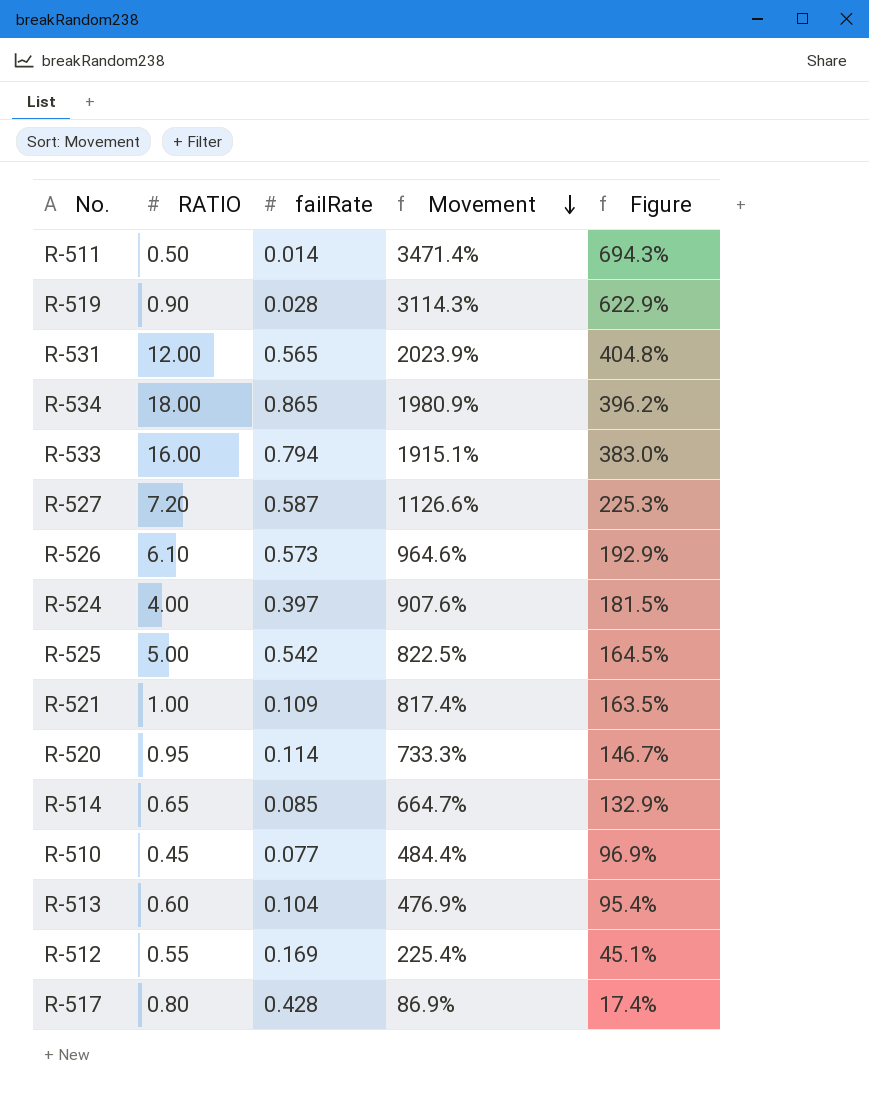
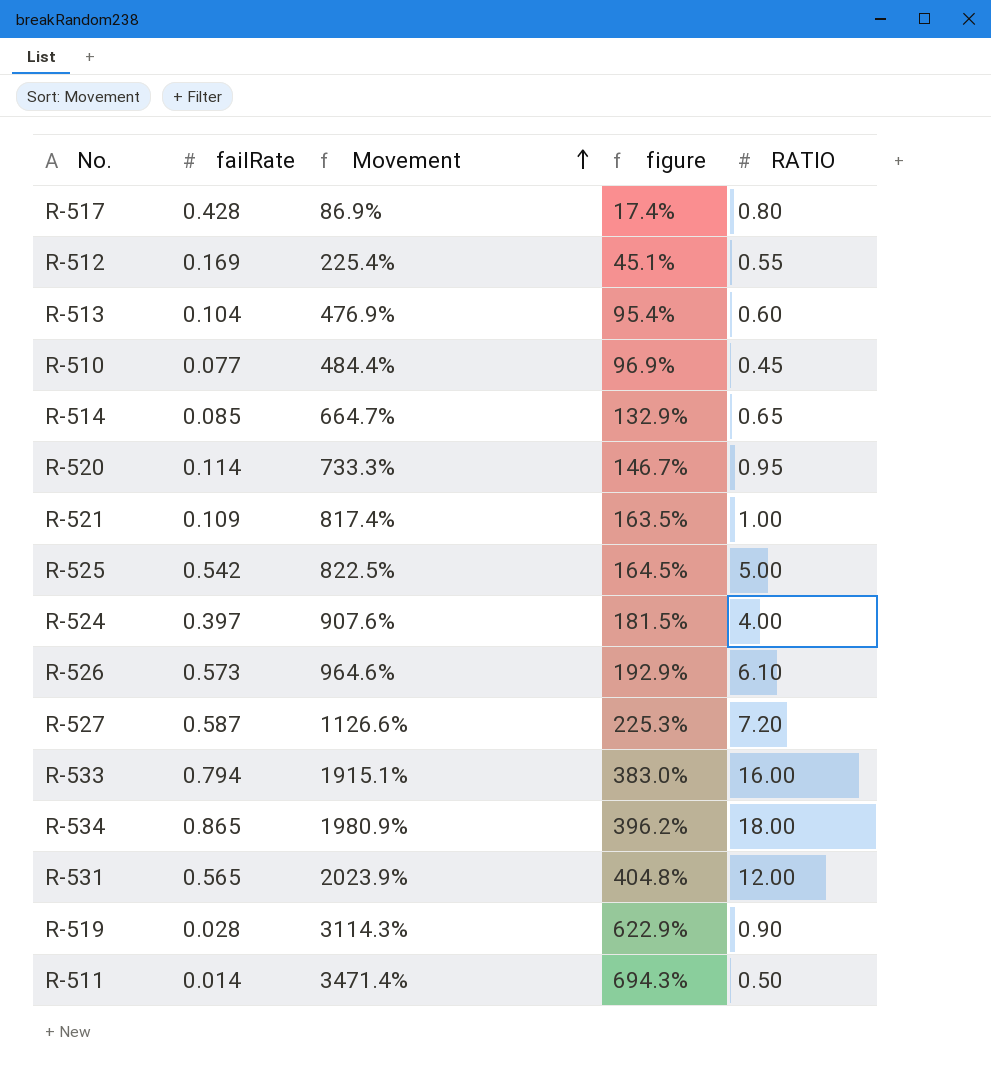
row order: Movement descending -> Movement ascending
column name: Figure -> figure
column RATIO | position: 2 -> 5

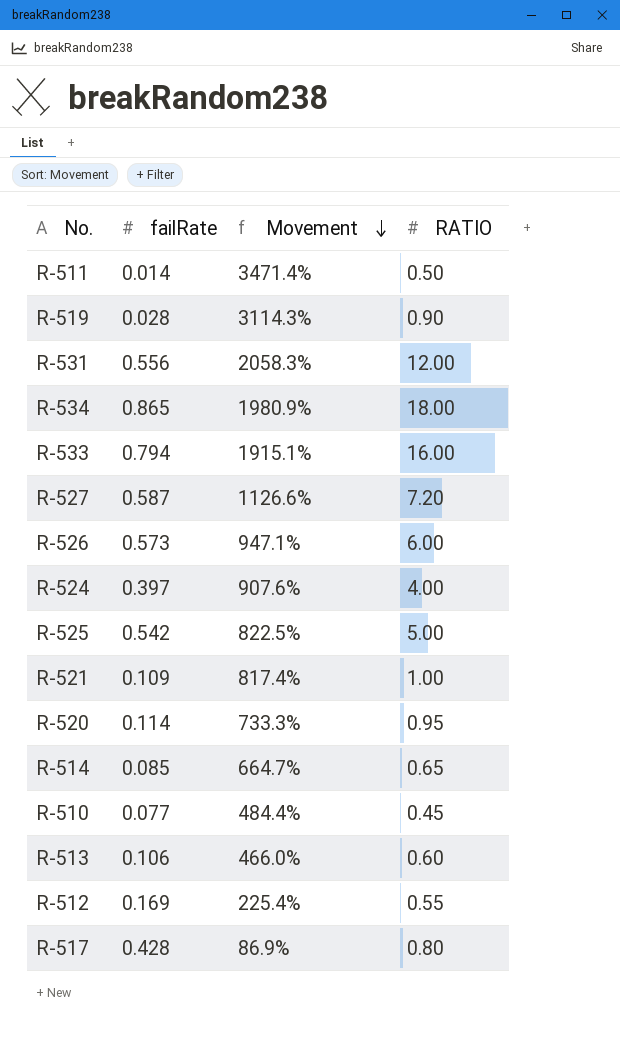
row order: Movement ascending -> Movement descending
column figure | formula: [Movement] * 0.2 -> none
R-531 | failRate: 0.565 -> 0.556
R-531 | Movement: 2023.9% -> 2058.3%
R-526 | Movement: 964.6% -> 947.1%
R-526 | RATIO: 6.10 -> 6.00
R-513 | failRate: 0.104 -> 0.106
R-513 | Movement: 476.9% -> 466.0%

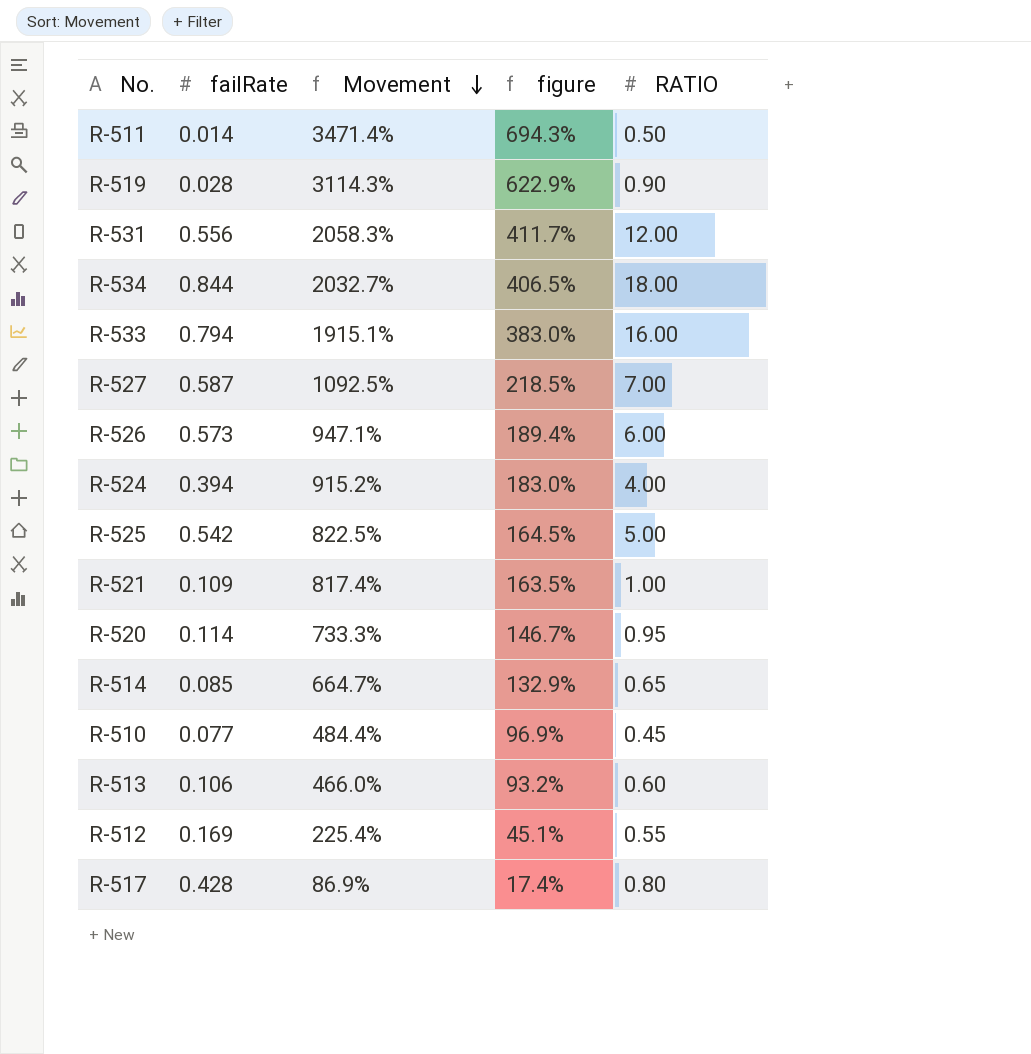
column figure | formula: none -> [Movement] * 0.2
R-534 | failRate: 0.865 -> 0.844
R-534 | Movement: 1980.9% -> 2032.7%
R-527 | Movement: 1126.6% -> 1092.5%
R-527 | RATIO: 7.20 -> 7.00
R-524 | failRate: 0.397 -> 0.394
R-524 | Movement: 907.6% -> 915.2%

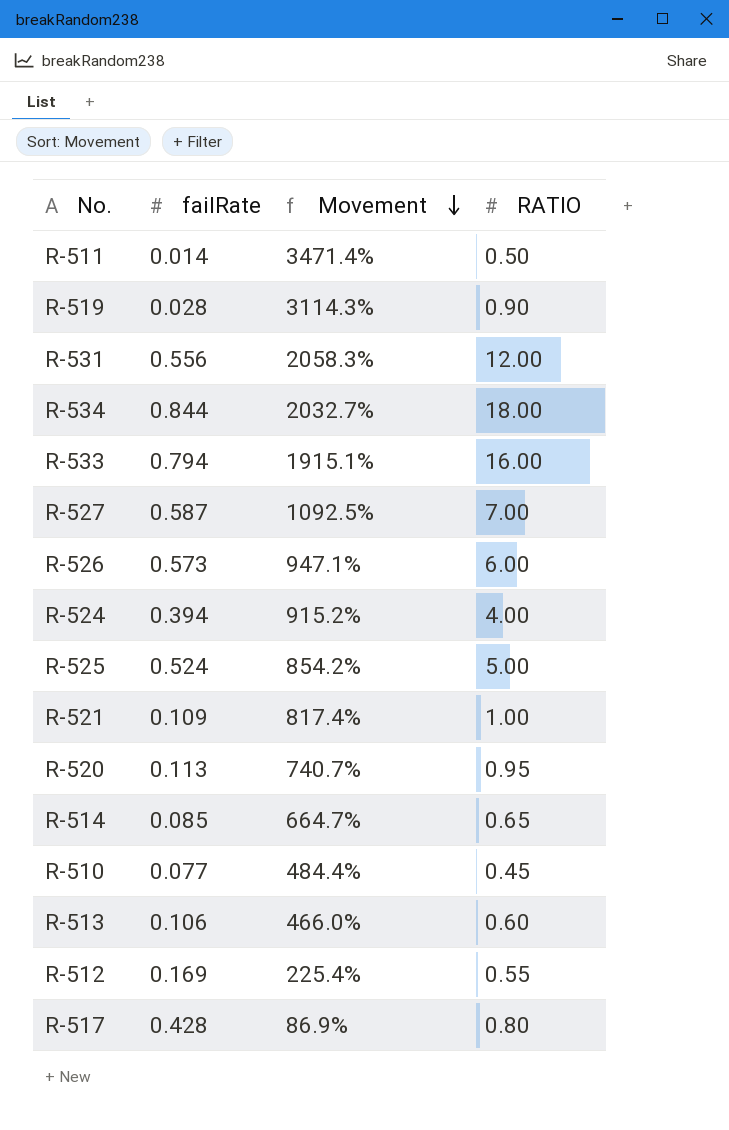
column figure | formula: [Movement] * 0.2 -> none
R-525 | failRate: 0.542 -> 0.524
R-525 | Movement: 822.5% -> 854.2%
R-520 | failRate: 0.114 -> 0.113
R-520 | Movement: 733.3% -> 740.7%

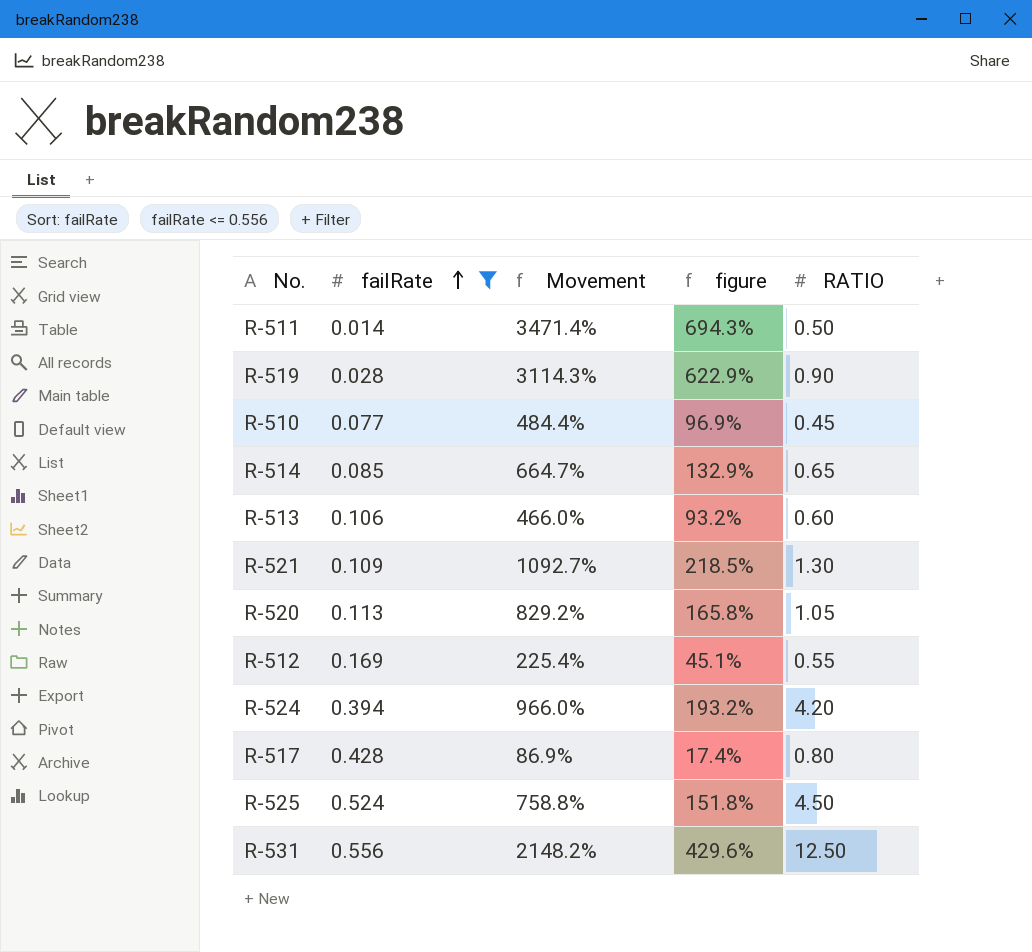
filter: none -> failRate <= 0.556
row order: Movement descending -> failRate ascending
column figure | formula: none -> [Movement] * 0.2
R-521 | Movement: 817.4% -> 1092.7%
R-521 | RATIO: 1.00 -> 1.30
R-520 | Movement: 740.7% -> 829.2%
R-520 | RATIO: 0.95 -> 1.05
R-524 | Movement: 915.2% -> 966.0%
R-524 | RATIO: 4.00 -> 4.20
R-525 | Movement: 854.2% -> 758.8%
R-525 | RATIO: 5.00 -> 4.50
R-531 | Movement: 2058.3% -> 2148.2%
R-531 | RATIO: 12.00 -> 12.50

